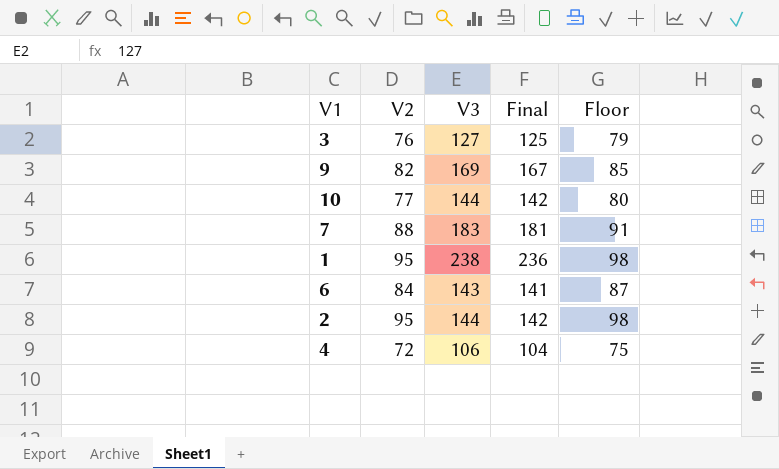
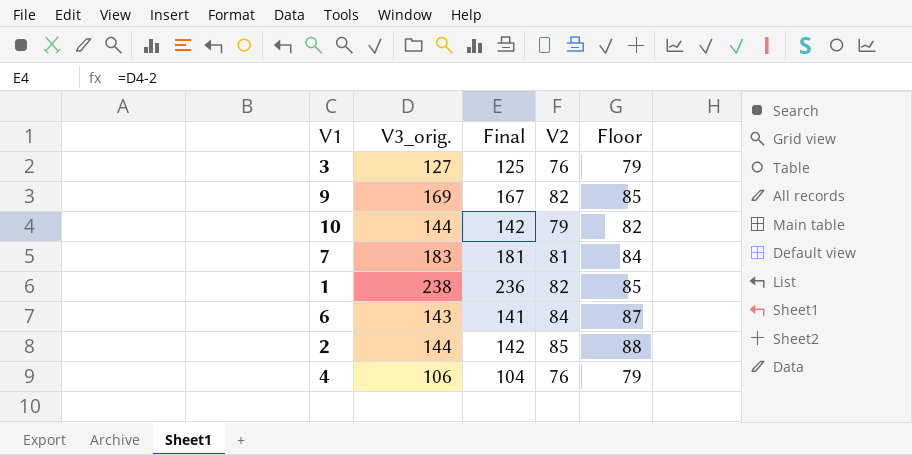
column name: V3 -> V3_orig.
column V2 | position: 2 -> 4
10 | V2: 77 -> 79
10 | Floor: 80 -> 82
7 | V2: 88 -> 81
7 | Floor: 91 -> 84
1 | V2: 95 -> 82
1 | Floor: 98 -> 85
2 | V2: 95 -> 85
2 | Floor: 98 -> 88
4 | V2: 72 -> 76
4 | Floor: 75 -> 79

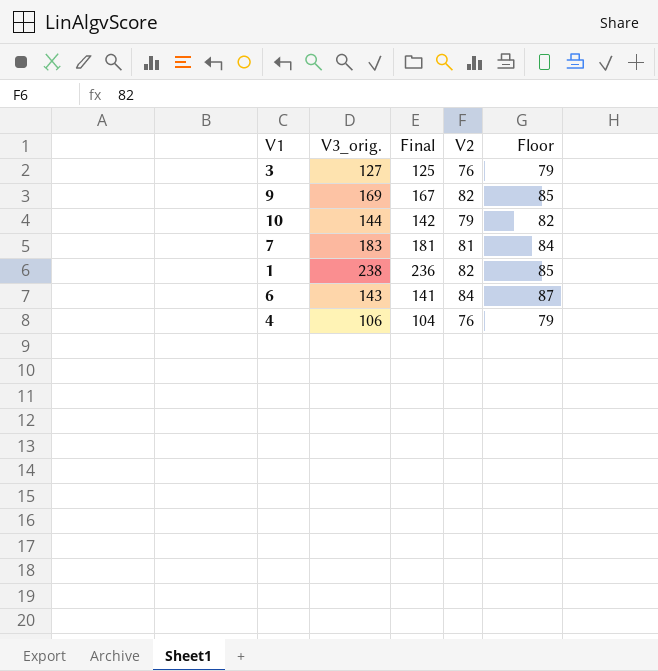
row 2: 144 | 142 | 85 | 88 -> none

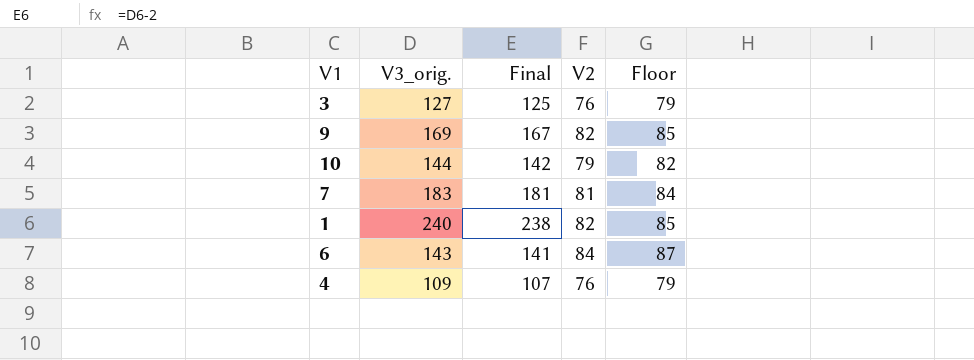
1 | V3_orig.: 238 -> 240
1 | Final: 236 -> 238
4 | V3_orig.: 106 -> 109
4 | Final: 104 -> 107

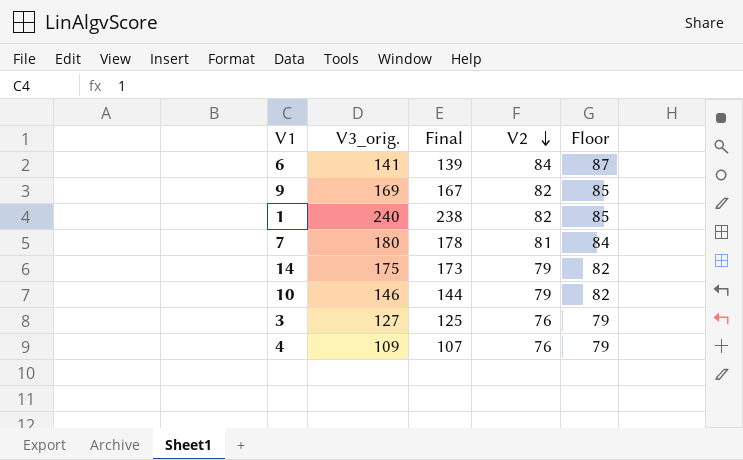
row order: none -> V2 descending
6 | V3_orig.: 143 -> 141
6 | Final: 141 -> 139
7 | V3_orig.: 183 -> 180
7 | Final: 181 -> 178
row 14: none -> 175 | 173 | 79 | 82
10 | V3_orig.: 144 -> 146
10 | Final: 142 -> 144

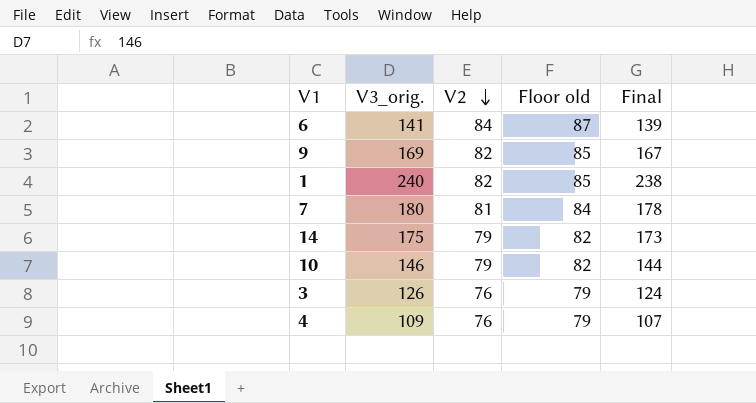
column name: Floor -> Floor old
column Final | position: 3 -> 5
3 | V3_orig.: 127 -> 126
3 | Final: 125 -> 124

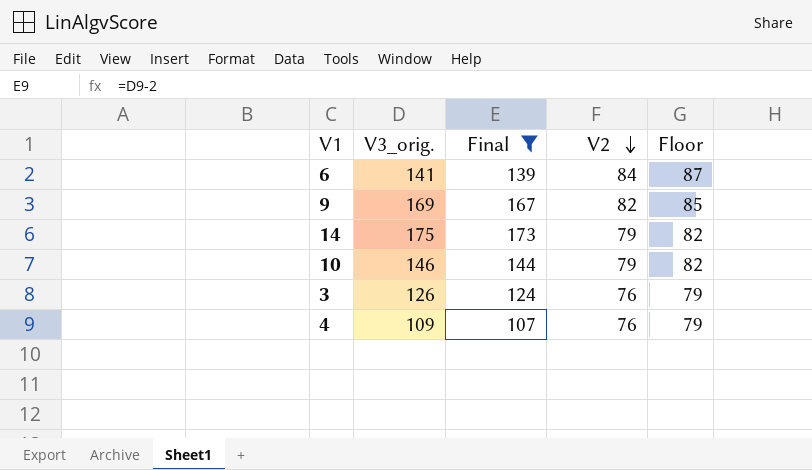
filter: none -> Final <= 173
column Final | position: 5 -> 3
column name: Floor old -> Floor

